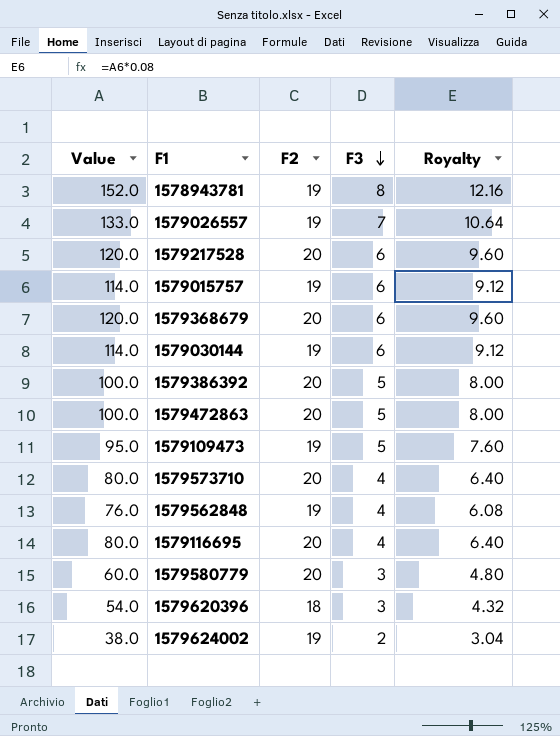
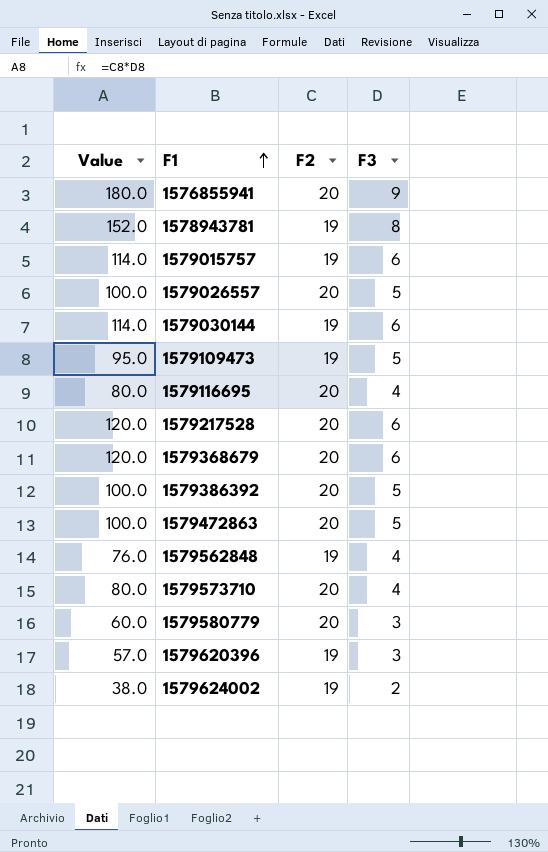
row order: F3 descending -> F1 ascending
column Royalty | formula: [Value] * 0.08 -> none
row 1576855941: none -> 180.0 | 20 | 9
1579026557 | Value: 133.0 -> 100.0
1579026557 | F2: 19 -> 20
1579026557 | F3: 7 -> 5
1579620396 | Value: 54.0 -> 57.0
1579620396 | F2: 18 -> 19

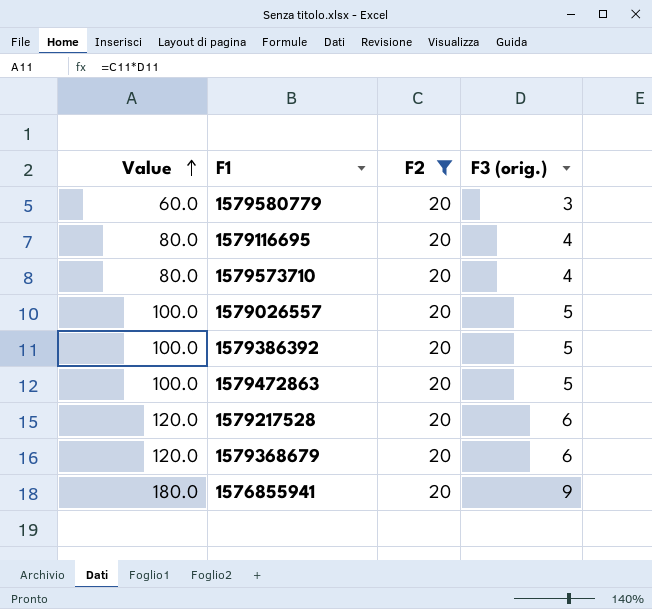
filter: none -> F2 = 20
row order: F1 ascending -> Value ascending
column name: F3 -> F3 (orig.)

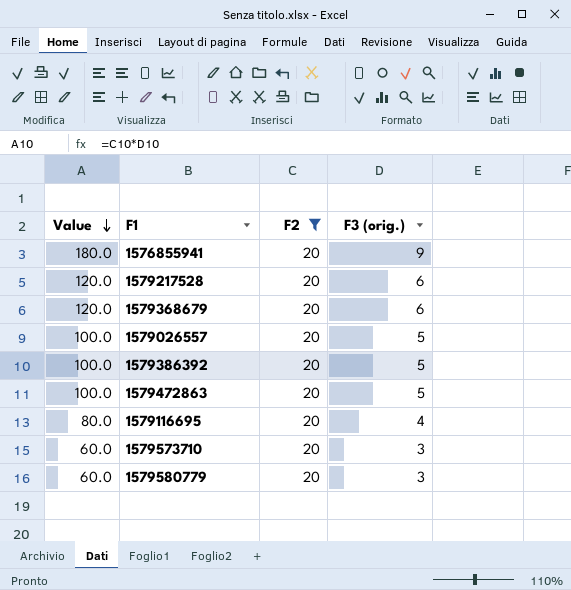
row order: Value ascending -> Value descending
1579573710 | Value: 80.0 -> 60.0
1579573710 | F3 (orig.): 4 -> 3

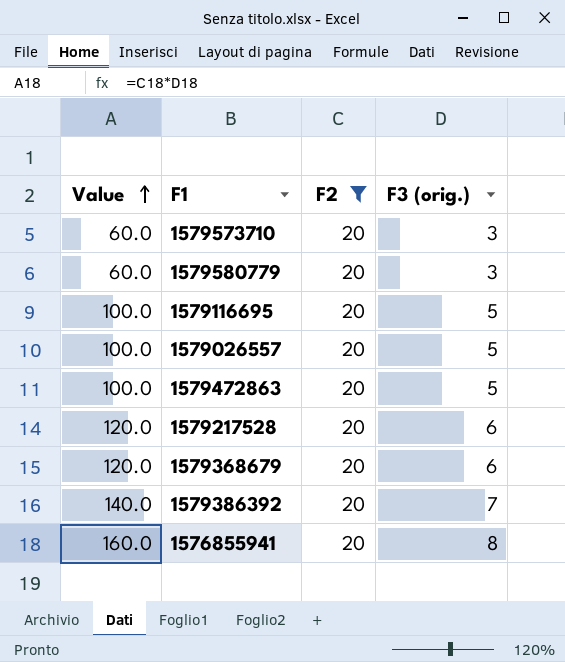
row order: Value descending -> Value ascending
1579116695 | Value: 80.0 -> 100.0
1579116695 | F3 (orig.): 4 -> 5
1579386392 | Value: 100.0 -> 140.0
1579386392 | F3 (orig.): 5 -> 7
1576855941 | Value: 180.0 -> 160.0
1576855941 | F3 (orig.): 9 -> 8

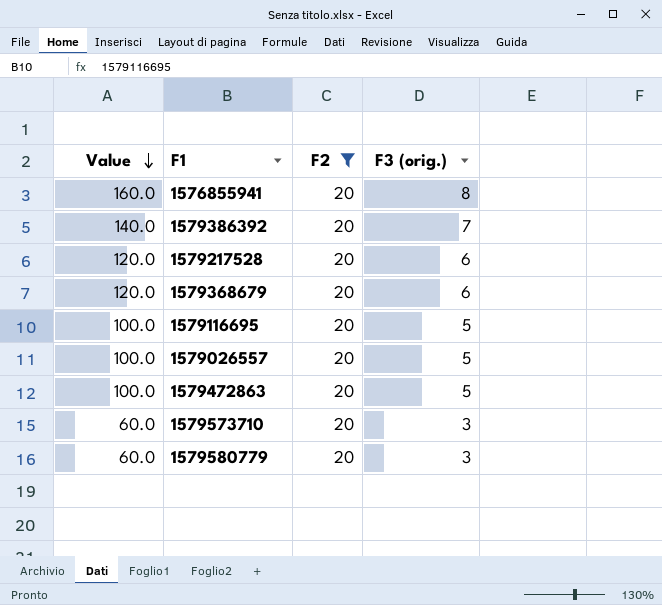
row order: Value ascending -> Value descending

